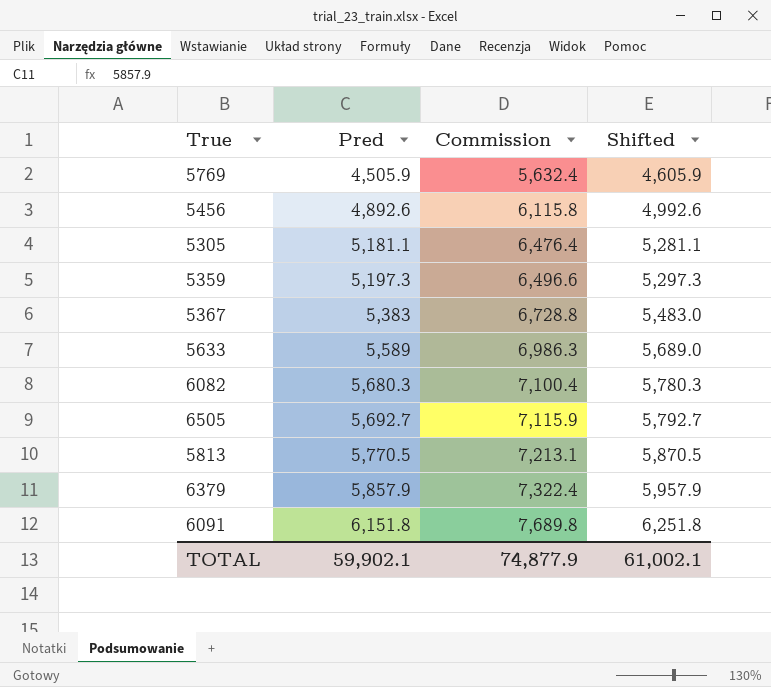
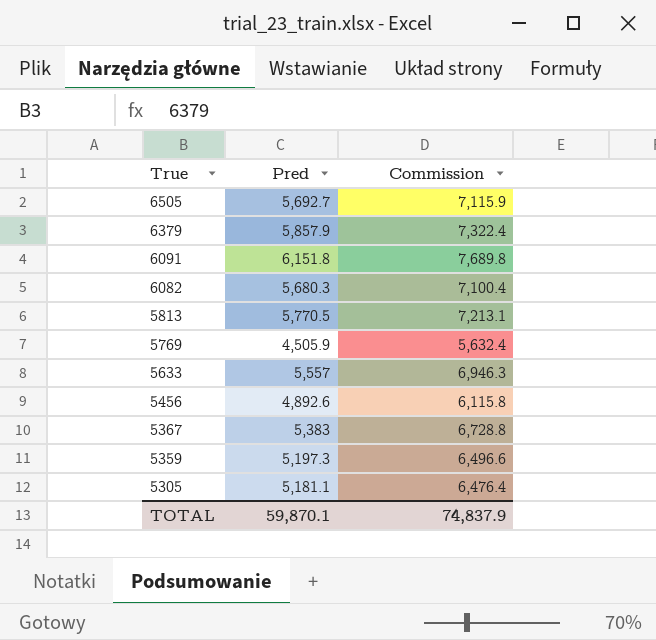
row order: Pred ascending -> True descending
column Shifted | formula: [Pred] + 100 -> none
5633 | Pred: 5,589 -> 5,557
5633 | Commission: 6,986.3 -> 6,946.3
TOTAL | Pred: 59,902.1 -> 59,870.1
TOTAL | Commission: 74,877.9 -> 74,837.9

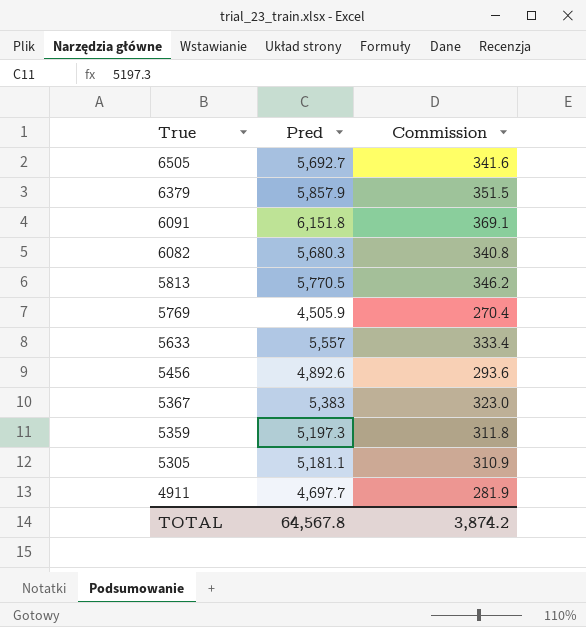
column Commission | formula: [Pred] * 1.25 -> [Pred] * 0.06
row 4911: none -> 4,697.7 | 281.9
TOTAL | Pred: 59,870.1 -> 64,567.8
TOTAL | Commission: 74,837.9 -> 3,874.2

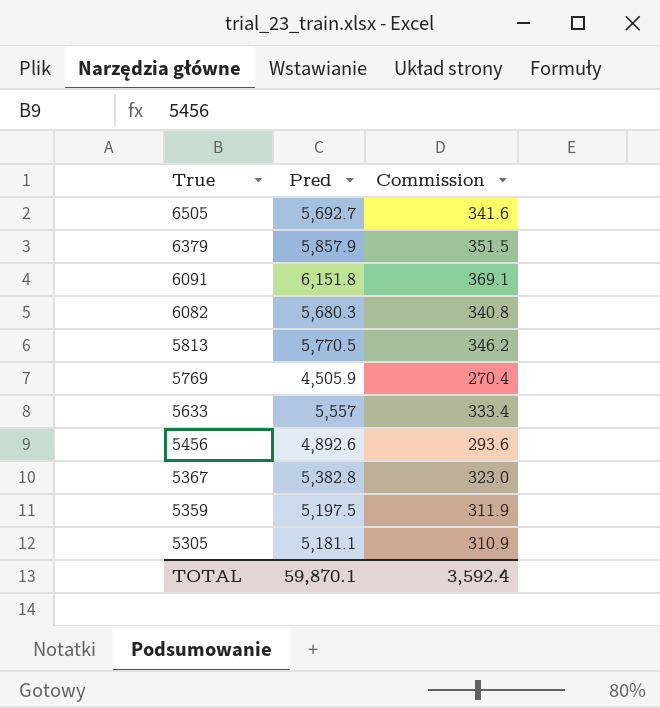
row 4911: 4,697.7 | 281.9 -> none
5367 | Pred: 5,383 -> 5,382.8
5359 | Pred: 5,197.3 -> 5,197.5
5359 | Commission: 311.8 -> 311.9
TOTAL | Pred: 64,567.8 -> 59,870.1
TOTAL | Commission: 3,874.2 -> 3,592.4

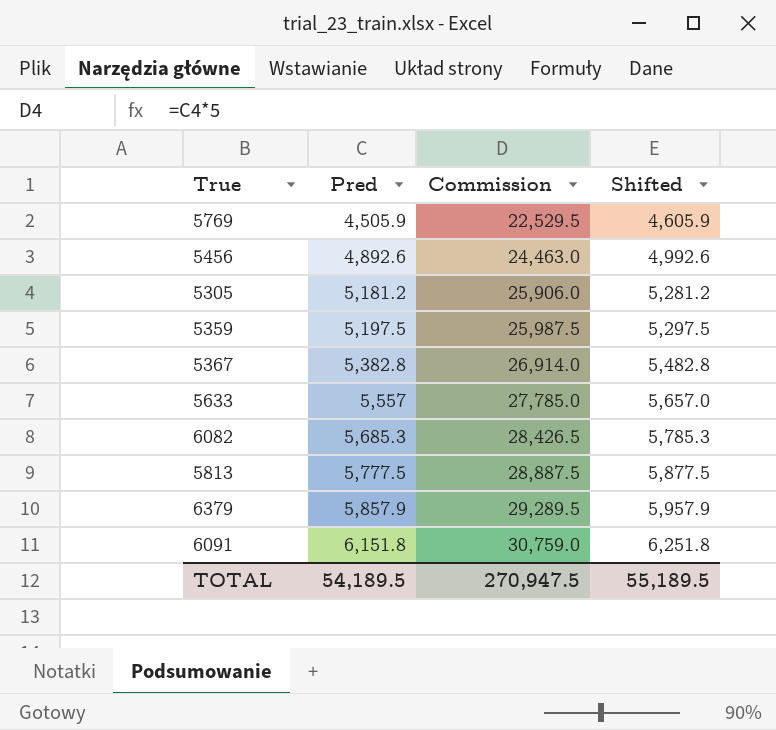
row order: True descending -> Pred ascending
column Commission | formula: [Pred] * 0.06 -> [Pred] * 5
column Shifted | formula: none -> [Pred] + 100
row 6505: 5,692.7 | 341.6 -> none
5305 | Pred: 5,181.1 -> 5,181.2
6082 | Pred: 5,680.3 -> 5,685.3
5813 | Pred: 5,770.5 -> 5,777.5
TOTAL | Pred: 59,870.1 -> 54,189.5
TOTAL | Commission: 3,592.4 -> 270,947.5

